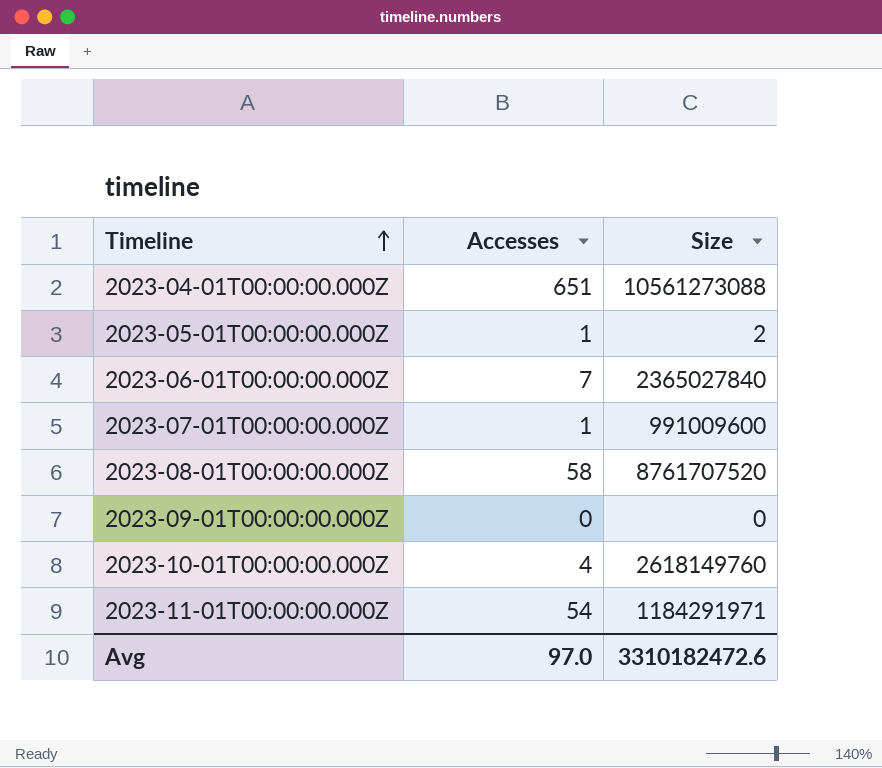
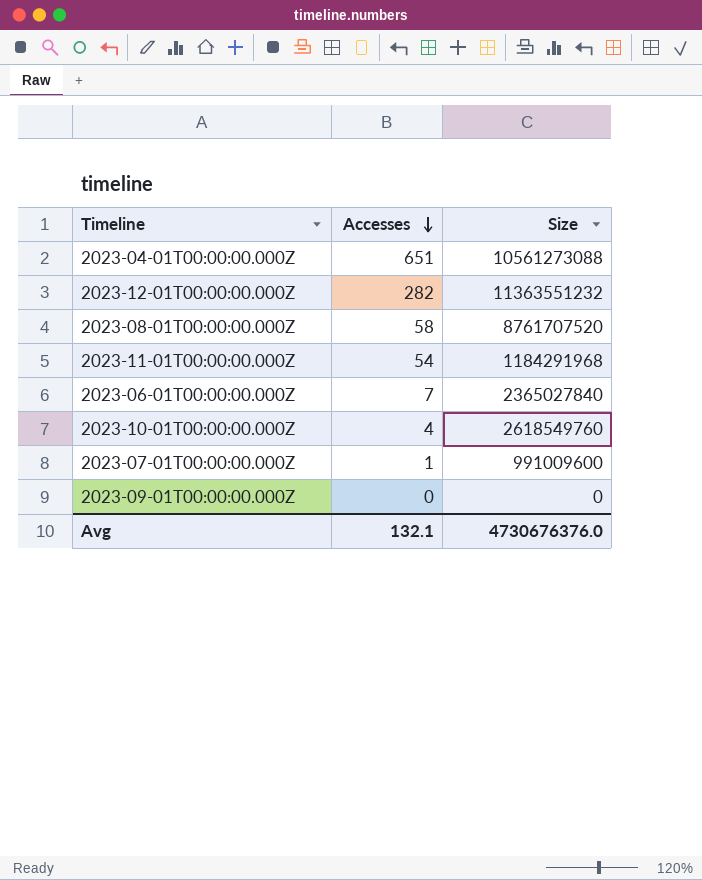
row order: Timeline ascending -> Accesses descending
row 2023-05-01T00:00:00.000Z: 1 | 2 -> none
row 2023-12-01T00:00:00.000Z: none -> 282 | 11363551232
2023-11-01T00:00:00.000Z | Size: 1184291971 -> 1184291968
2023-10-01T00:00:00.000Z | Size: 2618149760 -> 2618549760
Avg | Accesses: 97.0 -> 132.1
Avg | Size: 3310182472.6 -> 4730676376.0

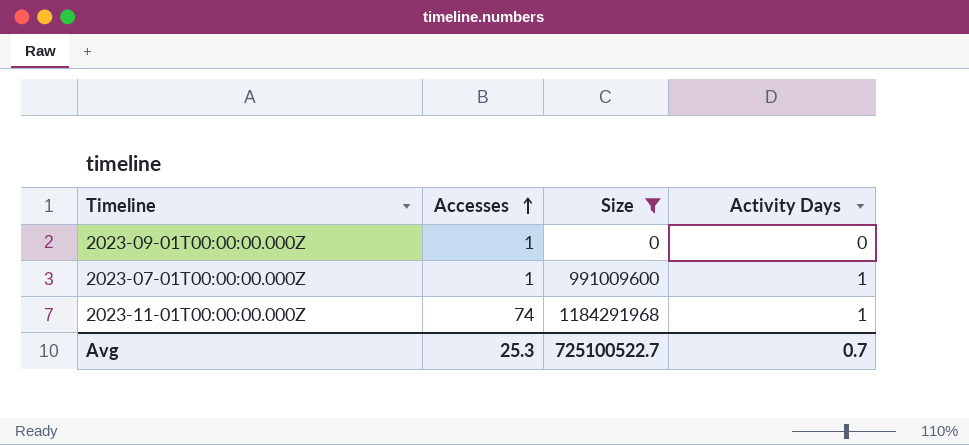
filter: none -> Size <= 1184291968
row order: Accesses descending -> Accesses ascending
column Activity Days | position: none -> 4
2023-09-01T00:00:00.000Z | Accesses: 0 -> 1
2023-11-01T00:00:00.000Z | Accesses: 54 -> 74
Avg | Accesses: 132.1 -> 25.3
Avg | Size: 4730676376.0 -> 725100522.7

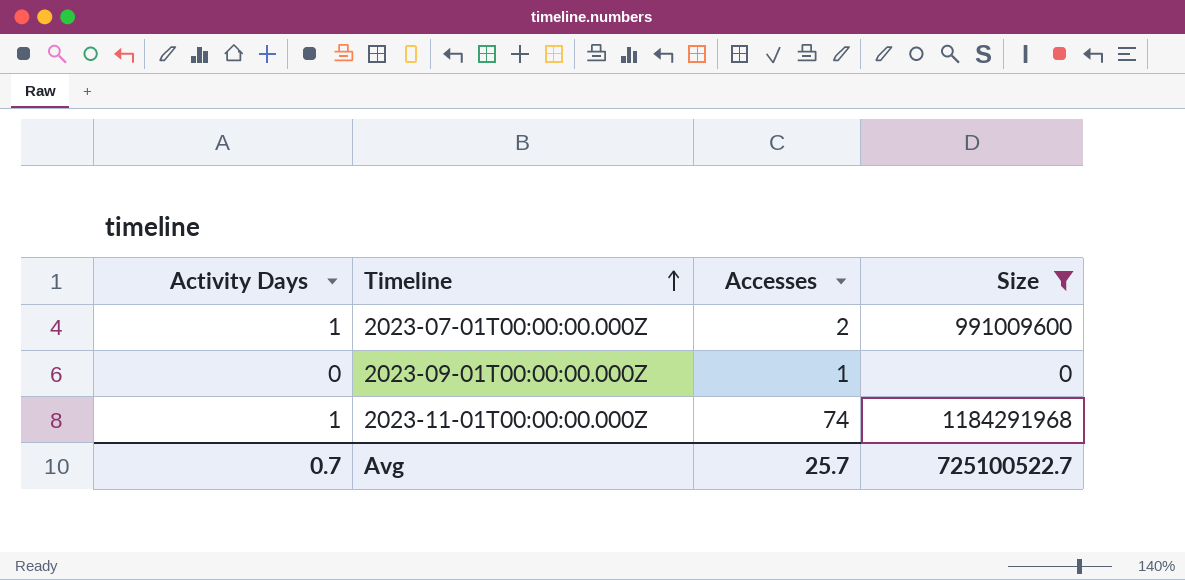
row order: Accesses ascending -> Timeline ascending
column Activity Days | position: 4 -> 1
2023-07-01T00:00:00.000Z | Accesses: 1 -> 2
Avg | Accesses: 25.3 -> 25.7

